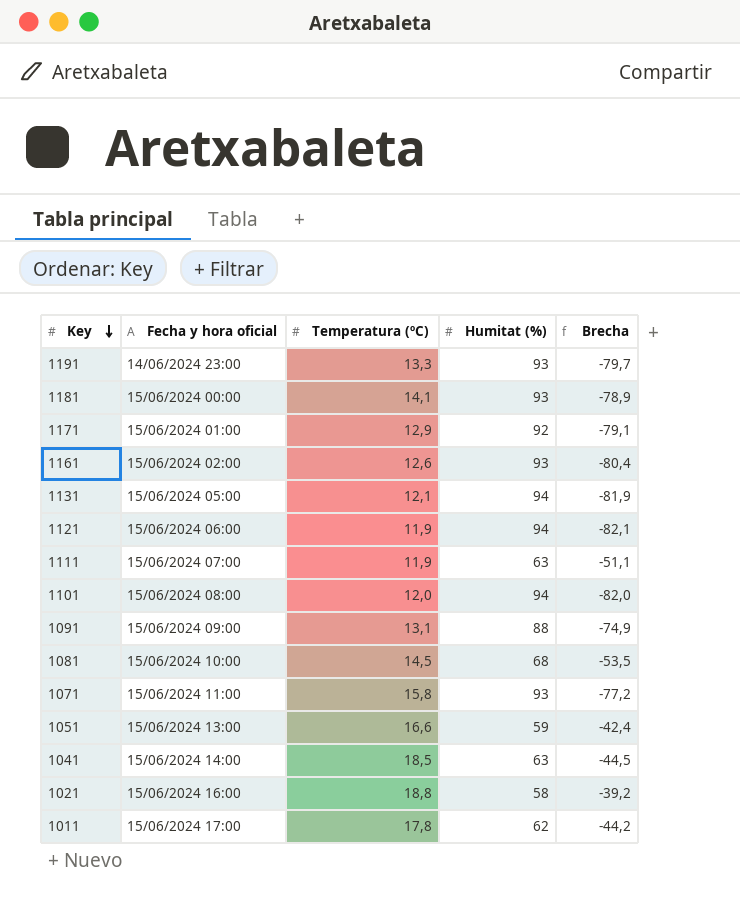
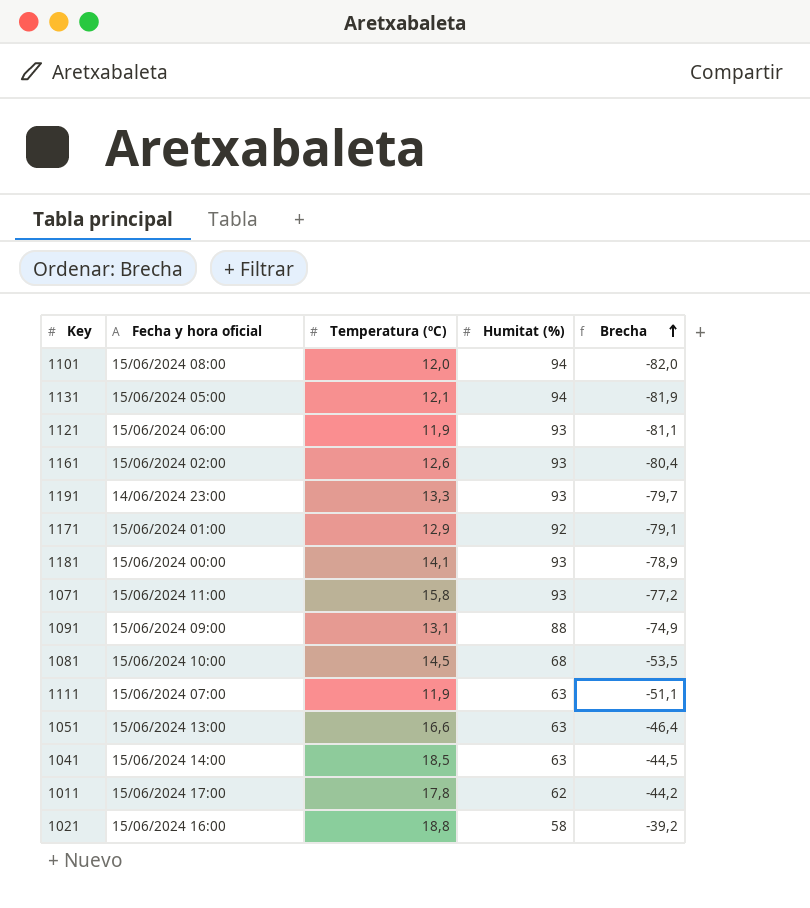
row order: Key descending -> Brecha ascending
1121 | Humitat (%): 94 -> 93
1121 | Brecha: -82,1 -> -81,1
1051 | Humitat (%): 59 -> 63
1051 | Brecha: -42,4 -> -46,4

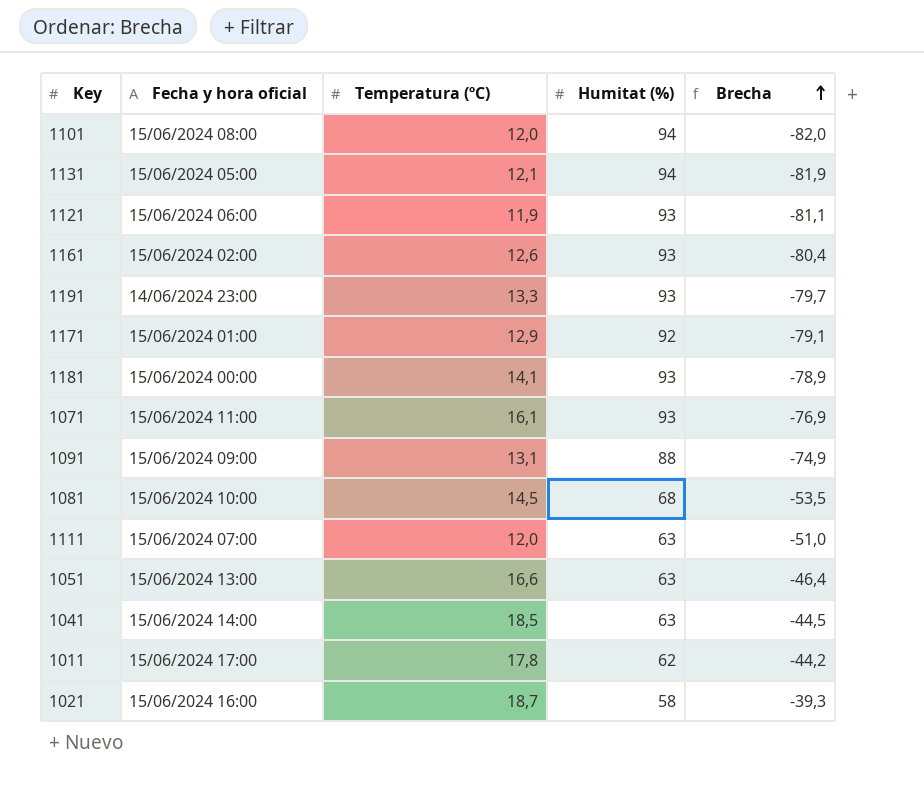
1071 | Temperatura (ºC): 15,8 -> 16,1
1071 | Brecha: -77,2 -> -76,9
1111 | Temperatura (ºC): 11,9 -> 12,0
1111 | Brecha: -51,1 -> -51,0
1021 | Temperatura (ºC): 18,8 -> 18,7
1021 | Brecha: -39,2 -> -39,3

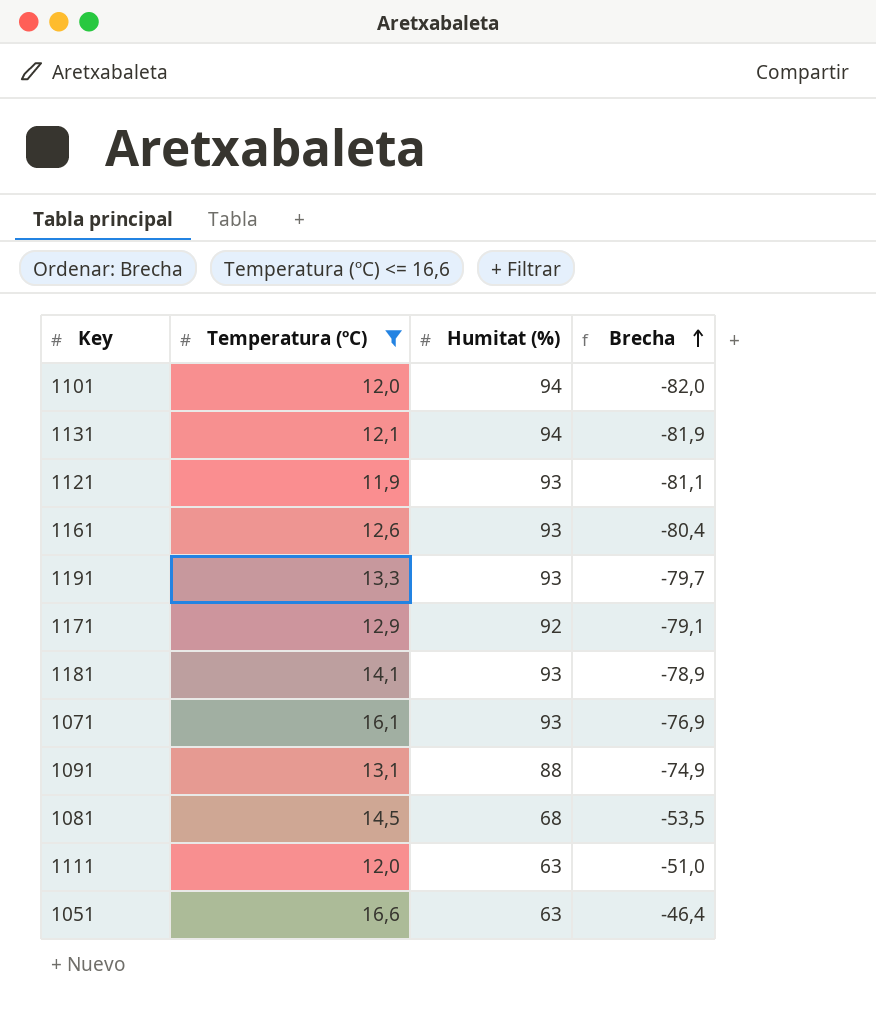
filter: none -> Temperatura (ºC) <= 16,6
column Fecha y hora oficial | position: 2 -> none

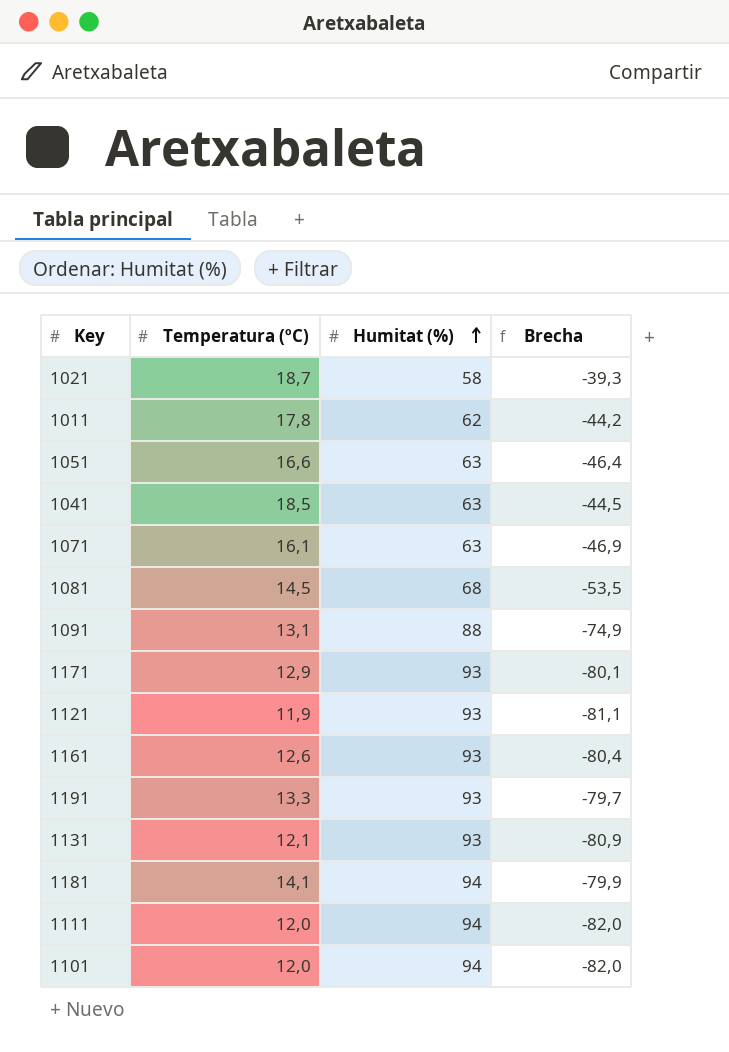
filter: Temperatura (ºC) <= 16,6 -> none
row order: Brecha ascending -> Humitat (%) ascending
1071 | Humitat (%): 93 -> 63
1071 | Brecha: -76,9 -> -46,9
1171 | Humitat (%): 92 -> 93
1171 | Brecha: -79,1 -> -80,1
1131 | Humitat (%): 94 -> 93
1131 | Brecha: -81,9 -> -80,9
1181 | Humitat (%): 93 -> 94
1181 | Brecha: -78,9 -> -79,9
1111 | Humitat (%): 63 -> 94
1111 | Brecha: -51,0 -> -82,0

